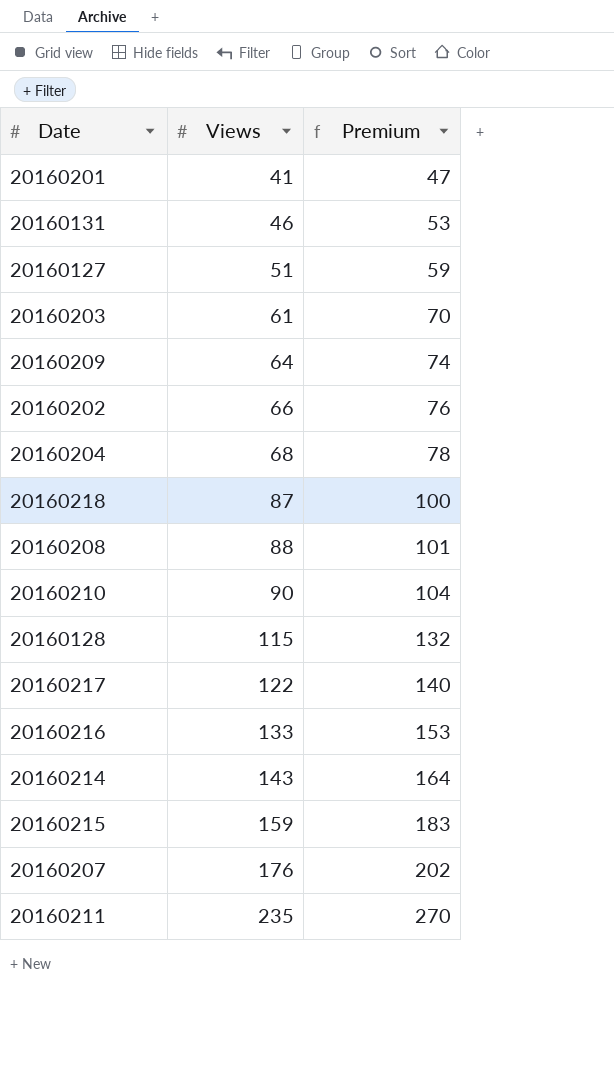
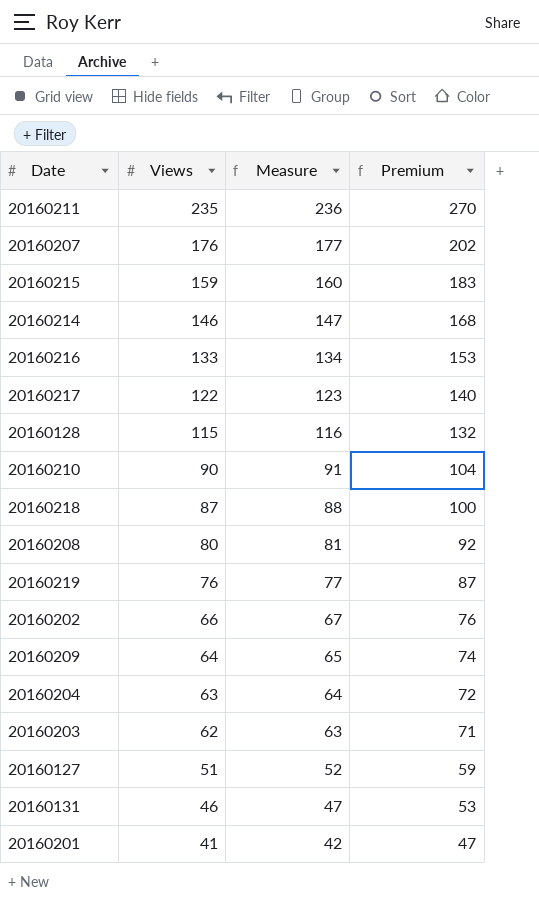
row order: Views ascending -> Views descending
column Measure | formula: none -> [Views] + 1
20160214 | Views: 143 -> 146
20160214 | Premium: 164 -> 168
20160208 | Views: 88 -> 80
20160208 | Premium: 101 -> 92
row 20160219: none -> 76 | 77 | 87
20160204 | Views: 68 -> 63
20160204 | Premium: 78 -> 72
20160203 | Views: 61 -> 62
20160203 | Premium: 70 -> 71

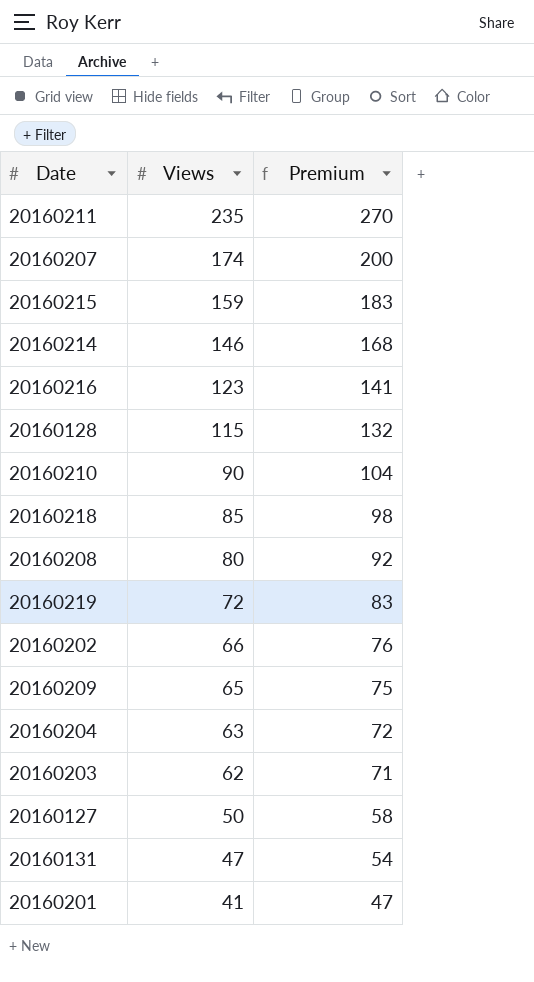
column Measure | formula: [Views] + 1 -> none
row 20160217: 122 | 123 | 140 -> none
20160207 | Views: 176 -> 174
20160207 | Premium: 202 -> 200
20160216 | Views: 133 -> 123
20160216 | Premium: 153 -> 141
20160218 | Views: 87 -> 85
20160218 | Premium: 100 -> 98
20160219 | Views: 76 -> 72
20160219 | Premium: 87 -> 83
20160209 | Views: 64 -> 65
20160209 | Premium: 74 -> 75
20160127 | Views: 51 -> 50
20160127 | Premium: 59 -> 58
20160131 | Views: 46 -> 47
20160131 | Premium: 53 -> 54

